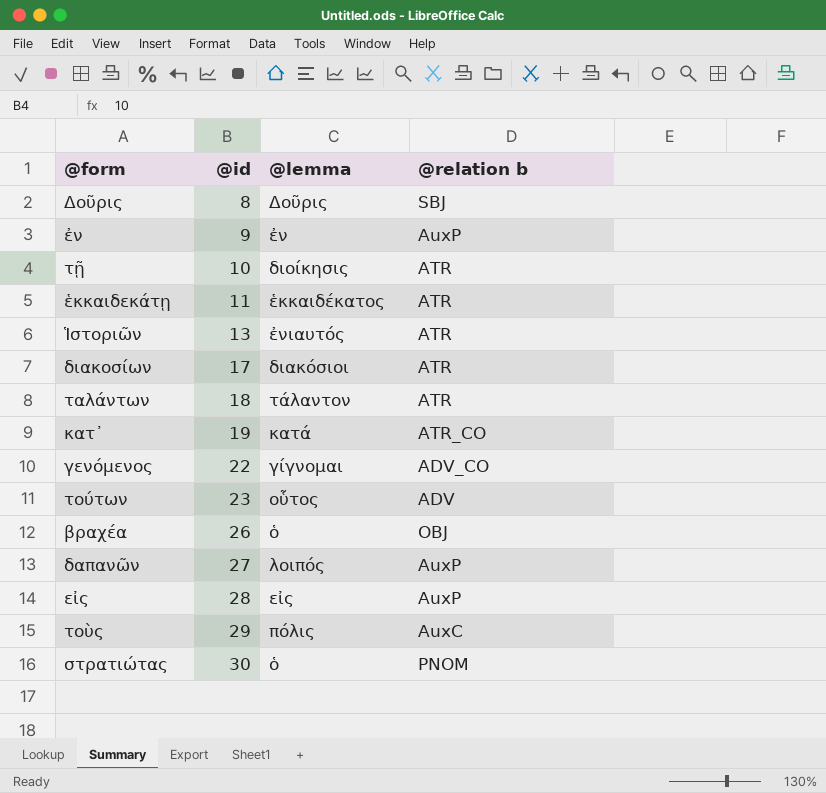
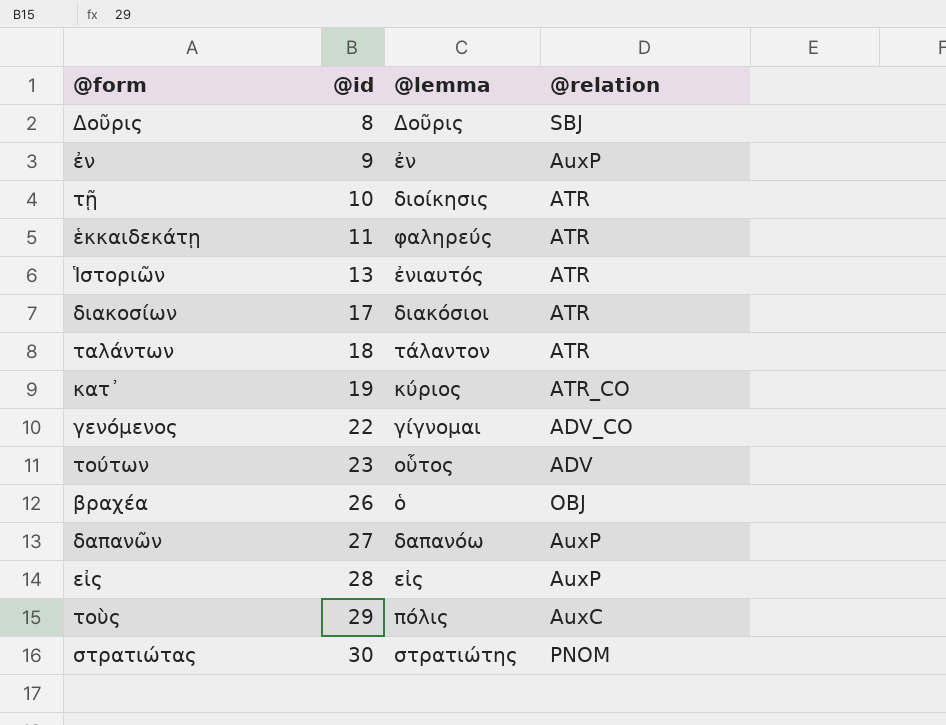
column name: @relation b -> @relation
ἑκκαιδεκάτῃ | @lemma: ἑκκαιδέκατος -> φαληρεύς
κατ᾽ | @lemma: κατά -> κύριος
δαπανῶν | @lemma: λοιπός -> δαπανόω
στρατιώτας | @lemma: ὁ -> στρατιώτης

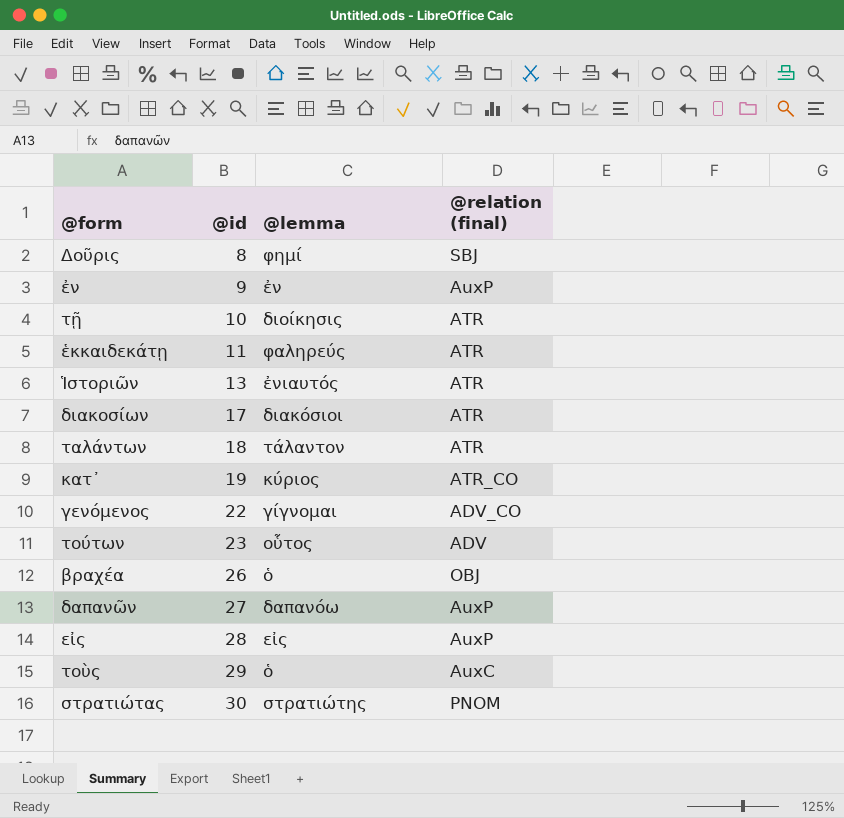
column name: @relation -> @relation (final)
Δοῦρις | @lemma: Δοῦρις -> φημί
τοὺς | @lemma: πόλις -> ὁ

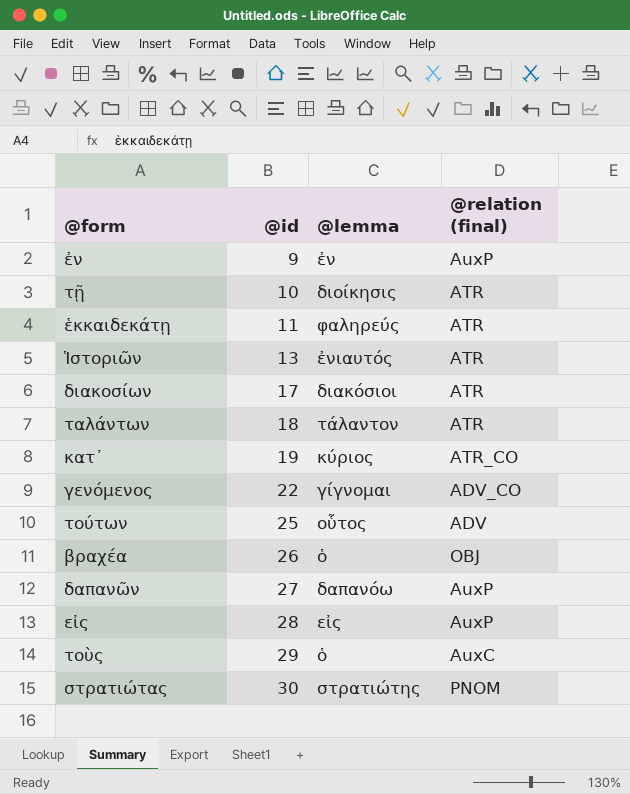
row Δοῦρις: 8 | φημί | SBJ -> none
τούτων | @id: 23 -> 25

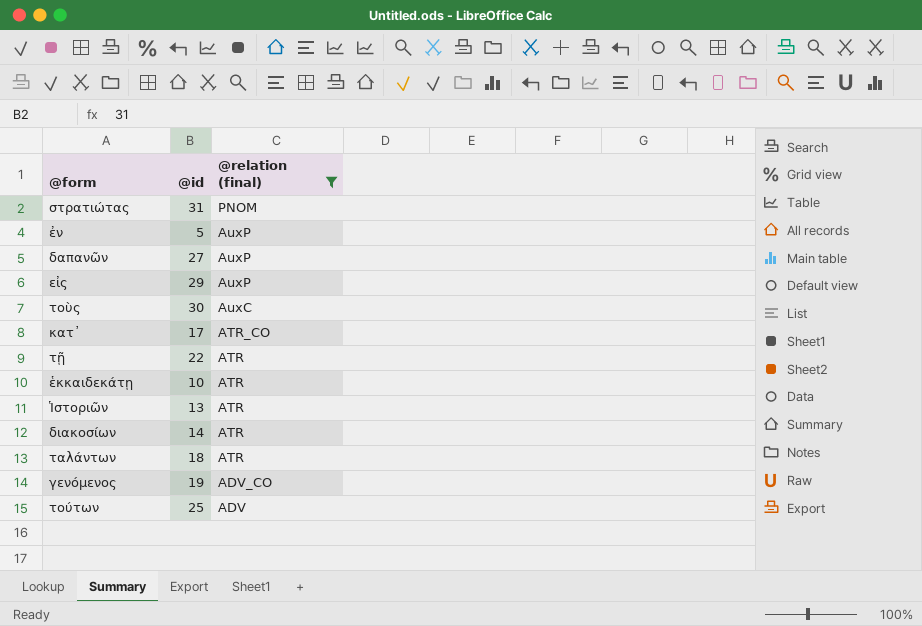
filter: none -> @relation (final) != OBJ
row order: @id ascending -> @relation (final) descending
column @lemma | position: 3 -> none
στρατιώτας | @id: 30 -> 31
ἐν | @id: 9 -> 5
εἰς | @id: 28 -> 29
τοὺς | @id: 29 -> 30
κατ᾽ | @id: 19 -> 17
τῇ | @id: 10 -> 22
ἑκκαιδεκάτῃ | @id: 11 -> 10
διακοσίων | @id: 17 -> 14
γενόμενος | @id: 22 -> 19

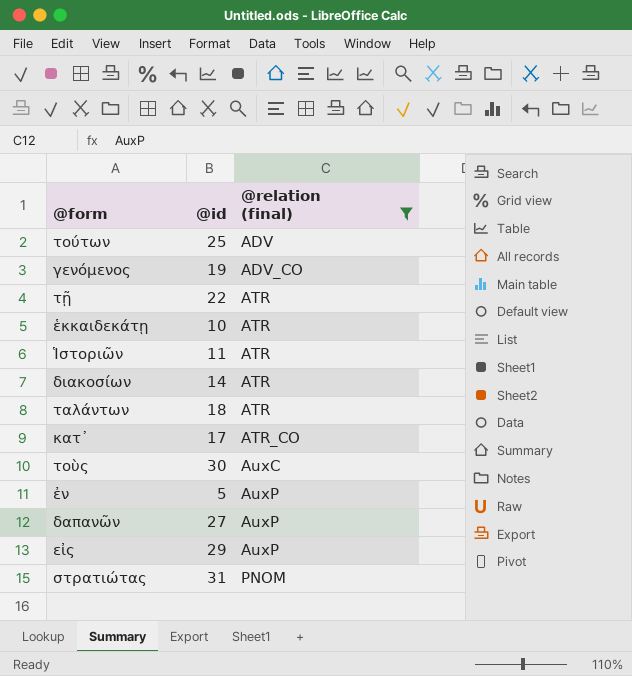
row order: @relation (final) descending -> @relation (final) ascending
Ἱστοριῶν | @id: 13 -> 11

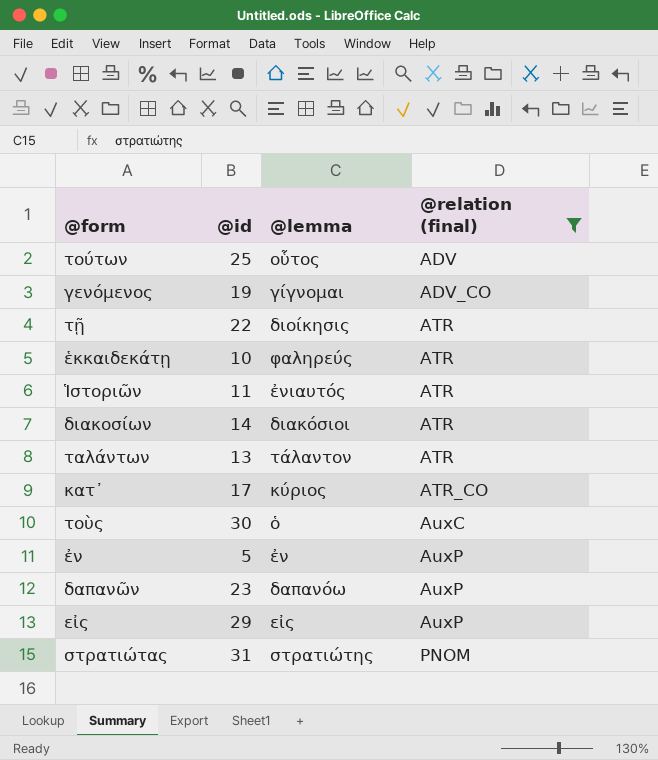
column @lemma | position: none -> 3
ταλάντων | @id: 18 -> 13
δαπανῶν | @id: 27 -> 23

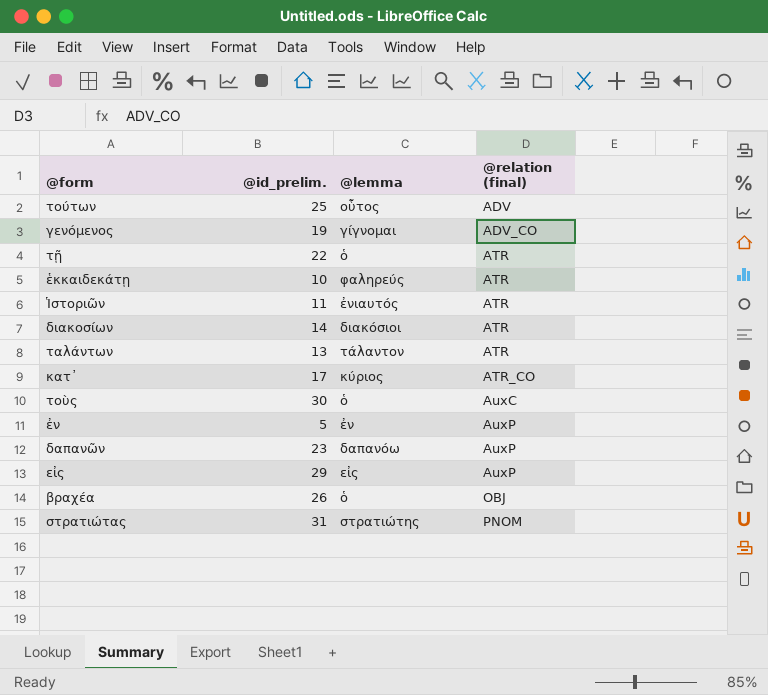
filter: @relation (final) != OBJ -> none
column name: @id -> @id_prelim.
τῇ | @lemma: διοίκησις -> ὁ

